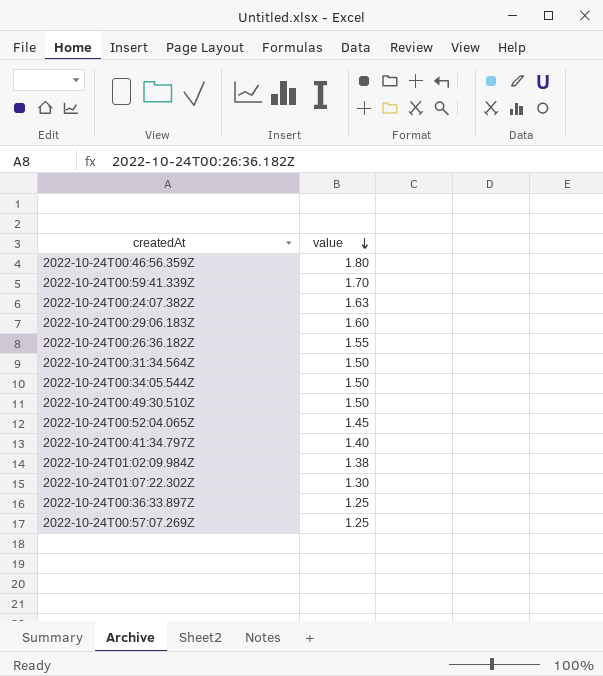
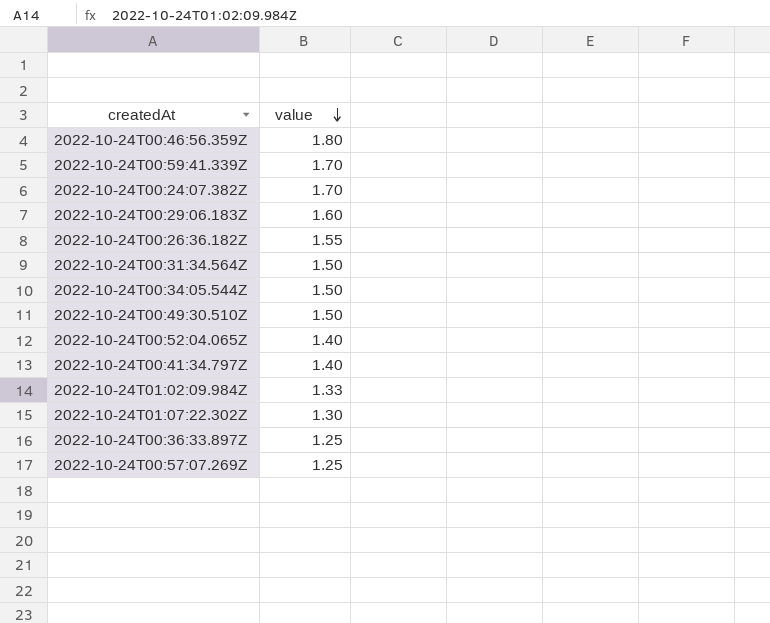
2022-10-24T00:24:07.382Z | value: 1.63 -> 1.70
2022-10-24T00:52:04.065Z | value: 1.45 -> 1.40
2022-10-24T01:02:09.984Z | value: 1.38 -> 1.33

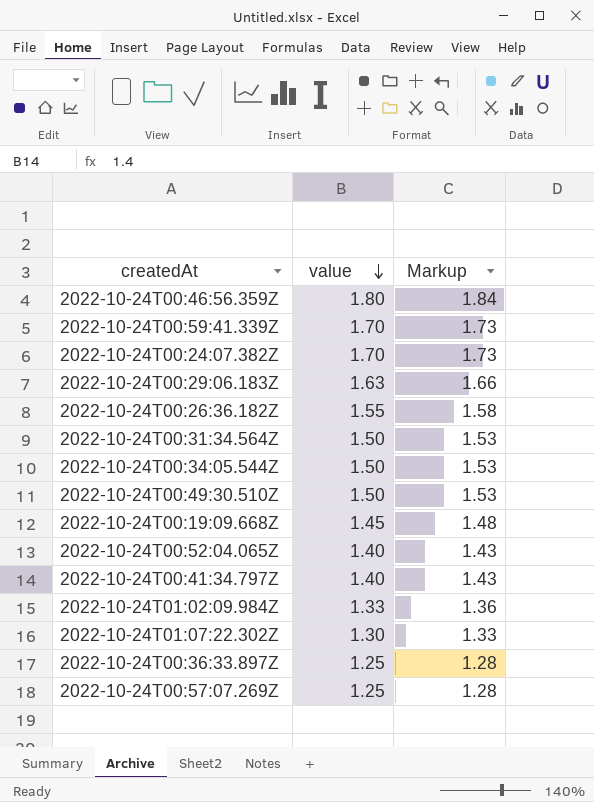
column Markup | formula: none -> [value] * 1.02
2022-10-24T00:29:06.183Z | value: 1.60 -> 1.63
row 2022-10-24T00:19:09.668Z: none -> 1.45 | 1.48

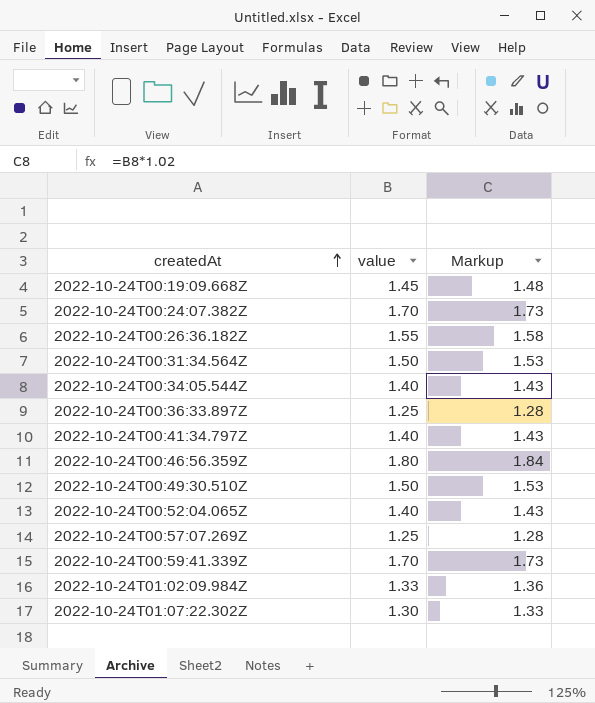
row order: value descending -> createdAt ascending
row 2022-10-24T00:29:06.183Z: 1.63 | 1.66 -> none
2022-10-24T00:34:05.544Z | value: 1.50 -> 1.40
2022-10-24T00:34:05.544Z | Markup: 1.53 -> 1.43

